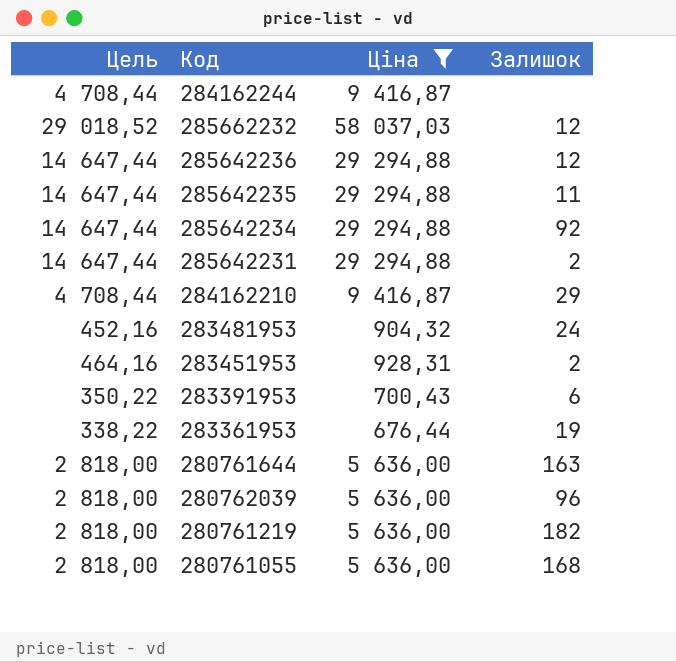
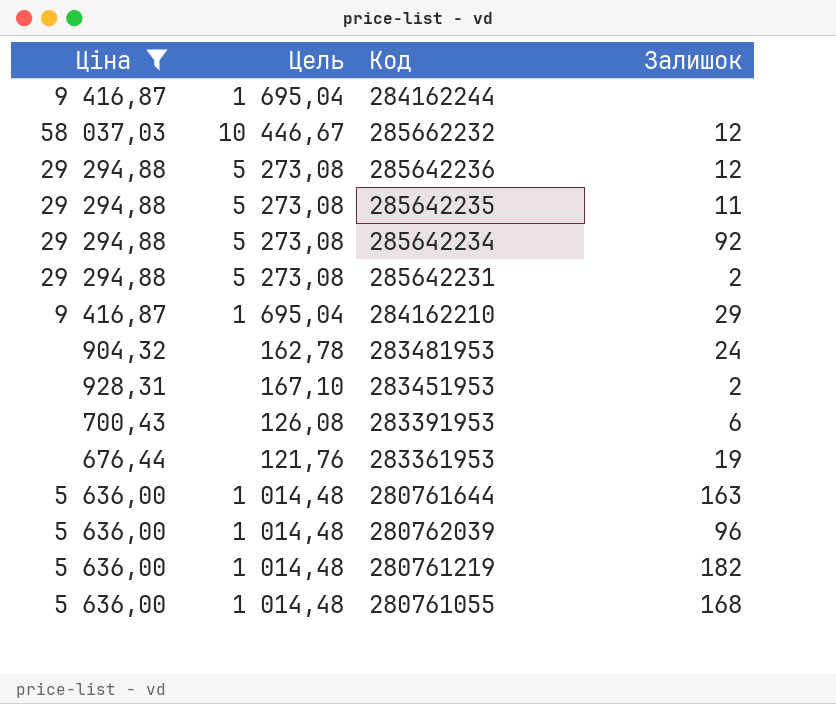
column Ціна | position: 3 -> 1
column Цель | formula: [Ціна] * 0,5 -> [Ціна] * 0,18

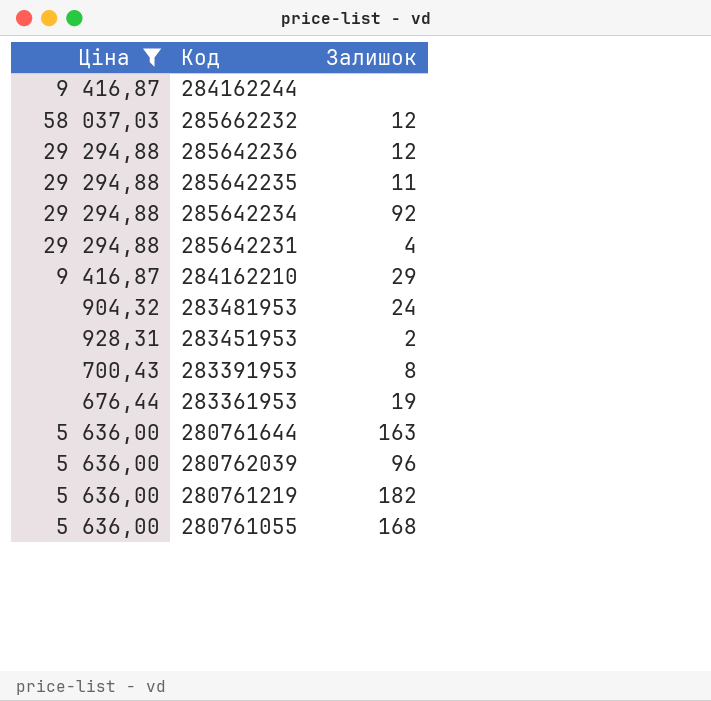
column Цель | formula: [Ціна] * 0,18 -> none
285642231 | Залишок: 2 -> 4
283391953 | Залишок: 6 -> 8

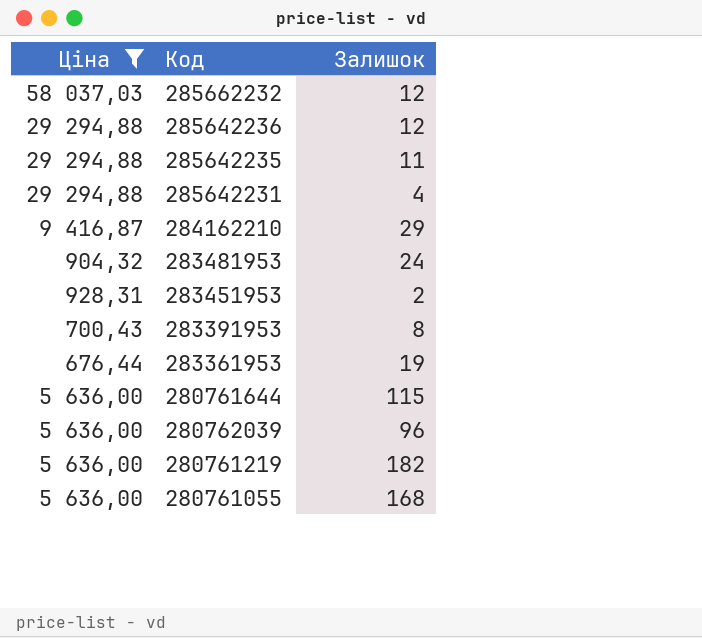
row 284162244: 9 416,87 | none -> none
row 285642234: 29 294,88 | 92 -> none
280761644 | Залишок: 163 -> 115

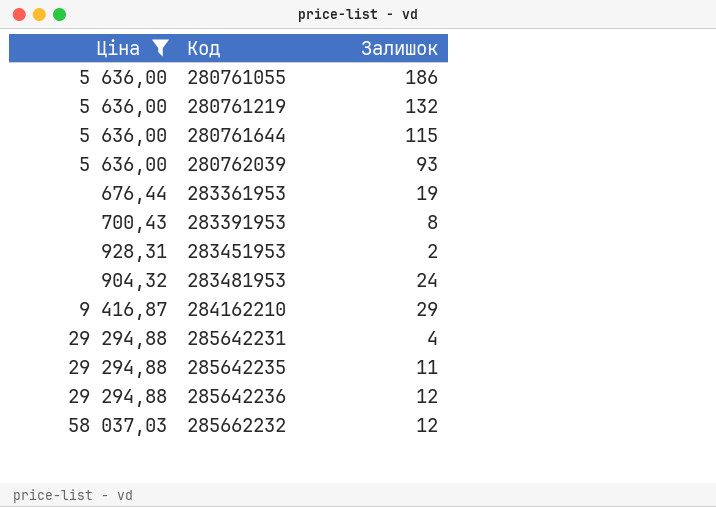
row order: none -> Код ascending
280761055 | Залишок: 168 -> 186
280761219 | Залишок: 182 -> 132
280762039 | Залишок: 96 -> 93

